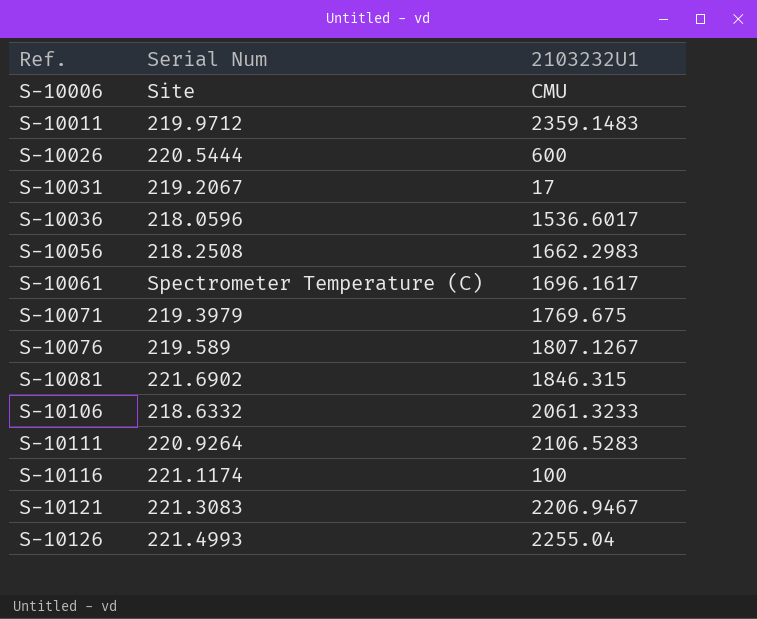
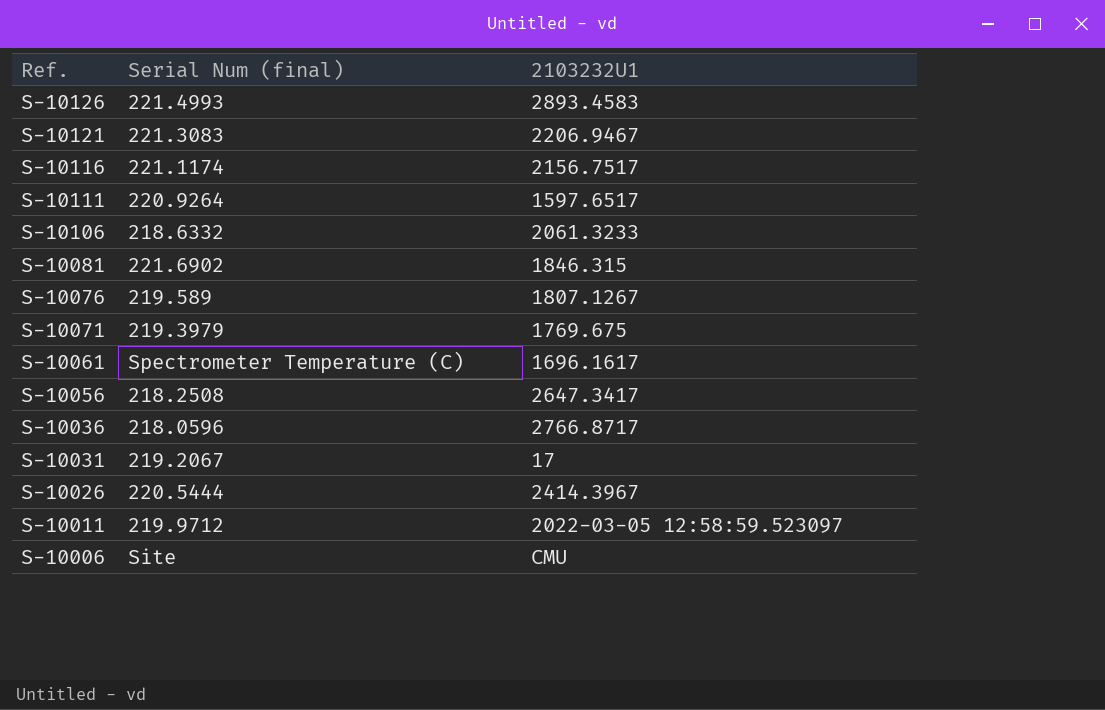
row order: Ref. ascending -> Ref. descending
column name: Serial Num -> Serial Num (final)
S-10126 | 2103232U1: 2255.04 -> 2893.4583
S-10116 | 2103232U1: 100 -> 2156.7517
S-10111 | 2103232U1: 2106.5283 -> 1597.6517
S-10056 | 2103232U1: 1662.2983 -> 2647.3417
S-10036 | 2103232U1: 1536.6017 -> 2766.8717
S-10026 | 2103232U1: 600 -> 2414.3967
S-10011 | 2103232U1: 2359.1483 -> 2022-03-05 12:58:59.523097

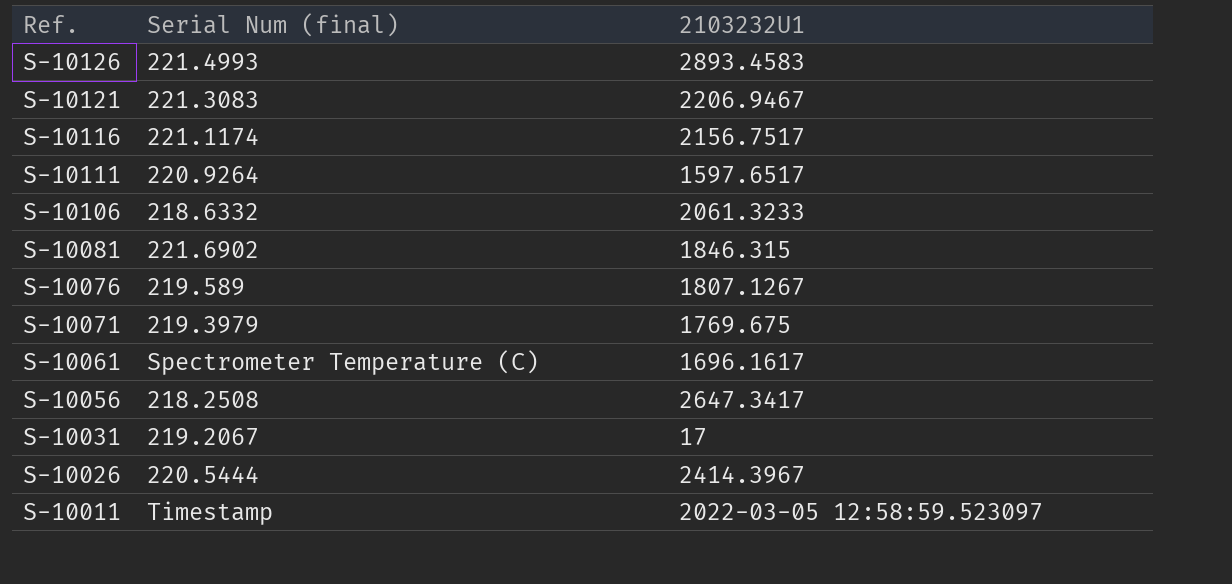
row S-10036: 218.0596 | 2766.8717 -> none
row S-10006: Site | CMU -> none
S-10011 | Serial Num (final): 219.9712 -> Timestamp

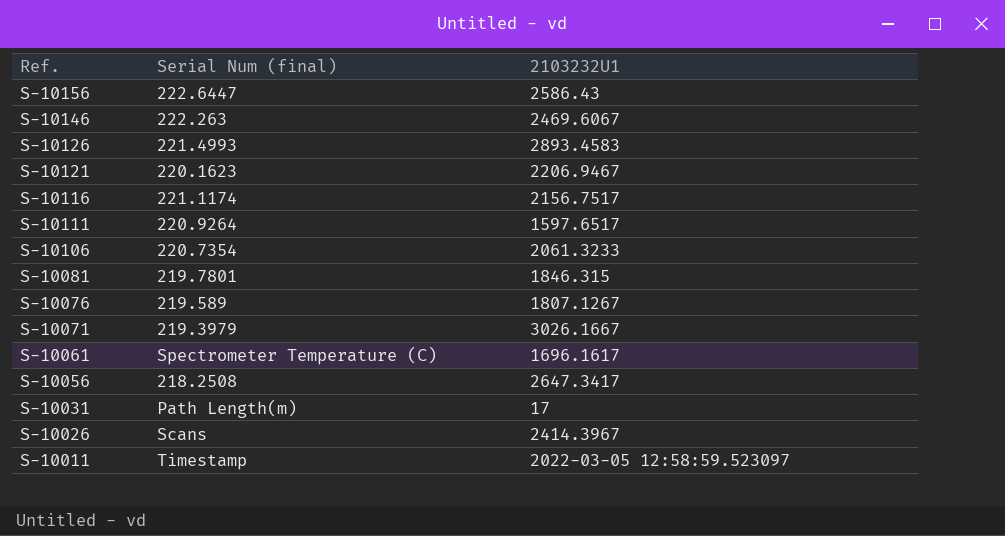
row S-10156: none -> 222.6447 | 2586.43
row S-10146: none -> 222.263 | 2469.6067
S-10121 | Serial Num (final): 221.3083 -> 220.1623
S-10106 | Serial Num (final): 218.6332 -> 220.7354
S-10081 | Serial Num (final): 221.6902 -> 219.7801
S-10071 | 2103232U1: 1769.675 -> 3026.1667
S-10031 | Serial Num (final): 219.2067 -> Path Length(m)
S-10026 | Serial Num (final): 220.5444 -> Scans

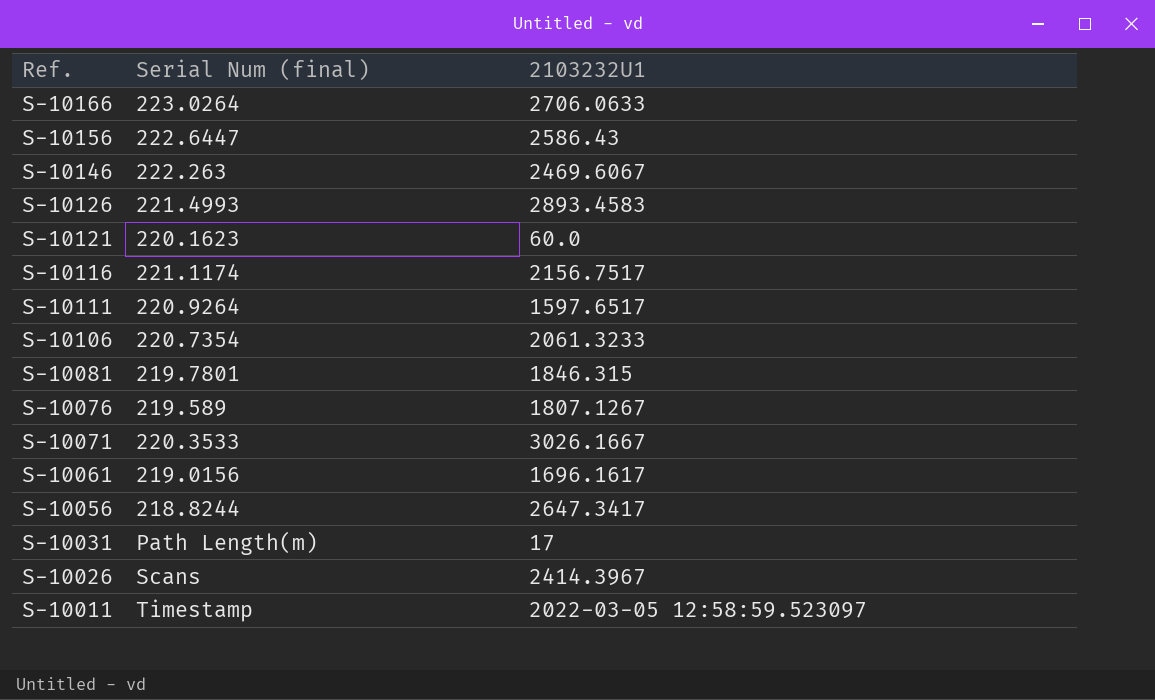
row S-10166: none -> 223.0264 | 2706.0633
S-10121 | 2103232U1: 2206.9467 -> 60.0
S-10071 | Serial Num (final): 219.3979 -> 220.3533
S-10061 | Serial Num (final): Spectrometer Temperature (C) -> 219.0156
S-10056 | Serial Num (final): 218.2508 -> 218.8244

